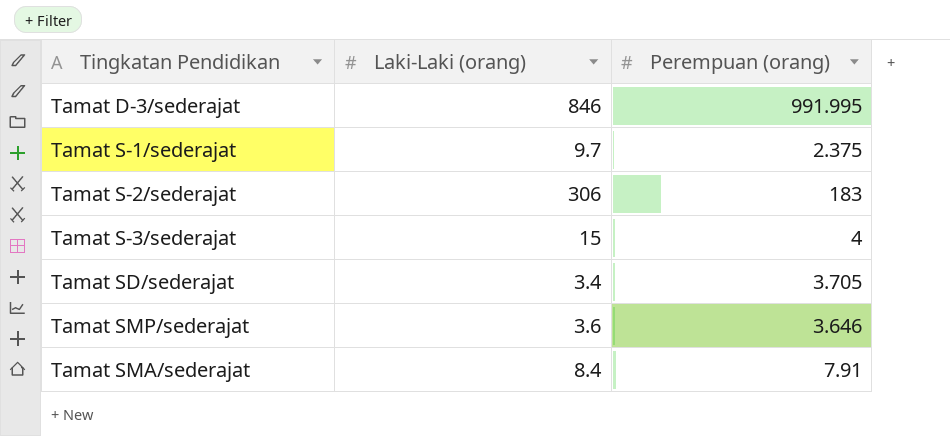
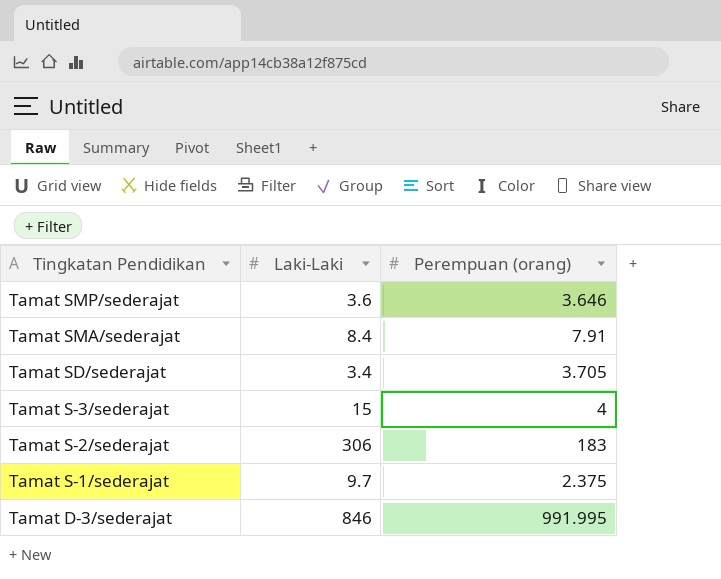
row order: none -> Tingkatan Pendidikan descending
column name: Laki-Laki (orang) -> Laki-Laki

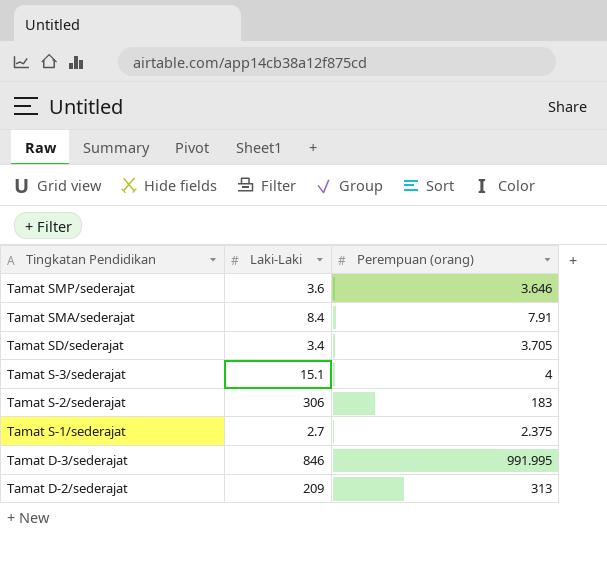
Tamat S-3/sederajat | Laki-Laki: 15 -> 15.1
Tamat S-1/sederajat | Laki-Laki: 9.7 -> 2.7
row Tamat D-2/sederajat: none -> 209 | 313

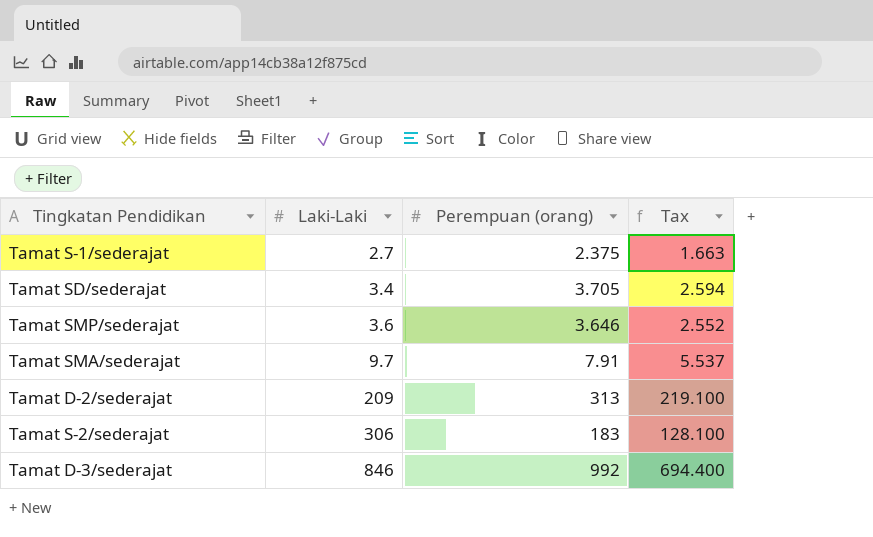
row order: Tingkatan Pendidikan descending -> Laki-Laki ascending
column Tax | formula: none -> [Perempuan (orang)] * 0.7
row Tamat S-3/sederajat: 15.1 | 4 -> none
Tamat SMA/sederajat | Laki-Laki: 8.4 -> 9.7
Tamat D-3/sederajat | Perempuan (orang): 991.995 -> 992

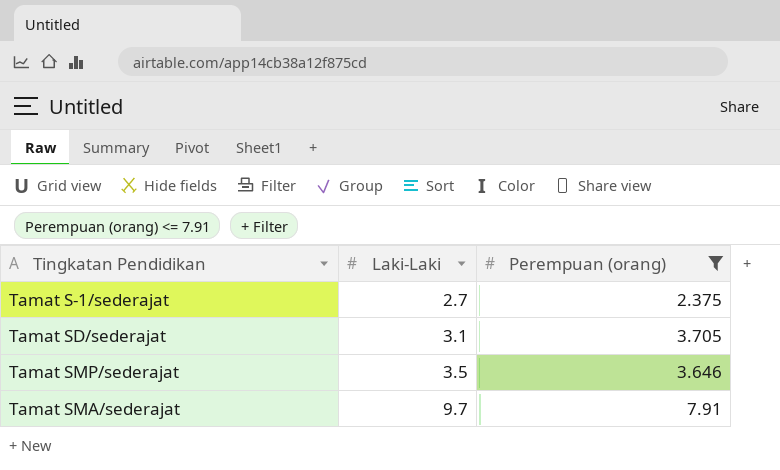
filter: none -> Perempuan (orang) <= 7.91
column Tax | formula: [Perempuan (orang)] * 0.7 -> none
Tamat SD/sederajat | Laki-Laki: 3.4 -> 3.1
Tamat SMP/sederajat | Laki-Laki: 3.6 -> 3.5

